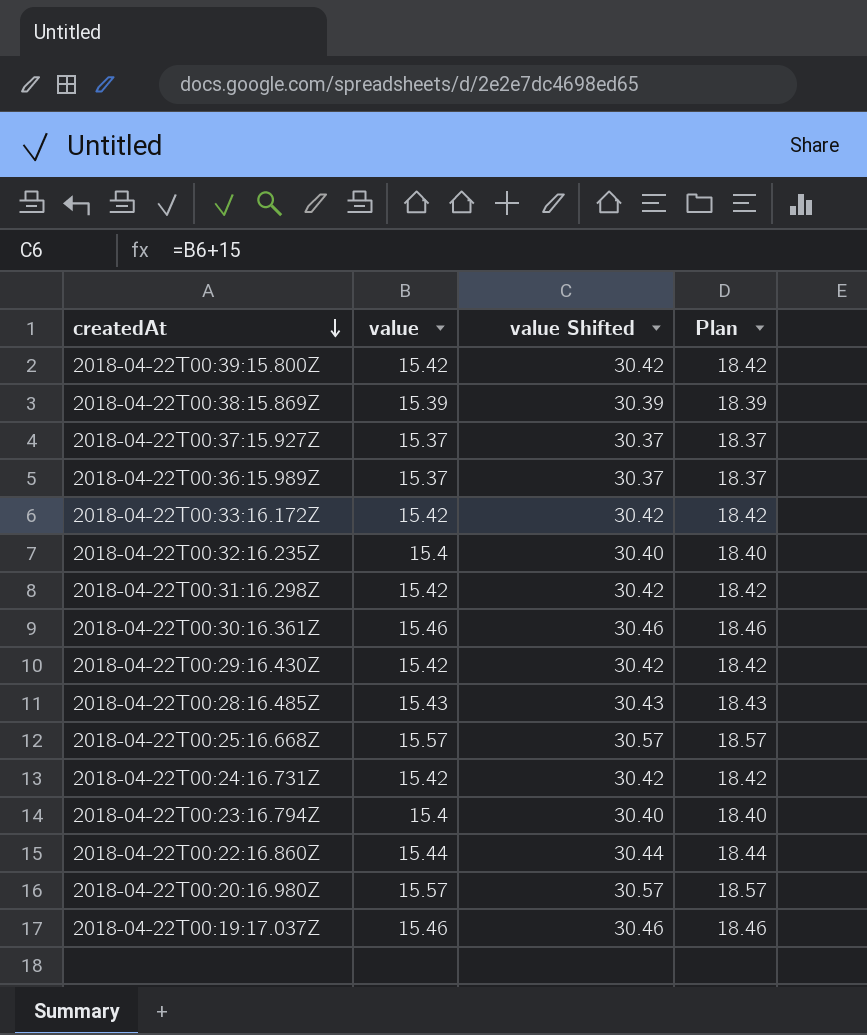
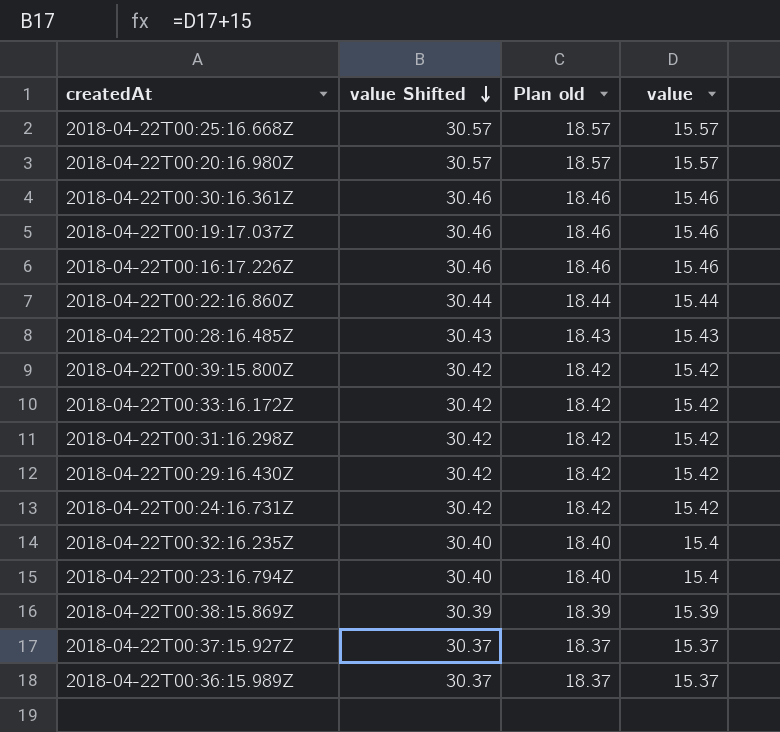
row order: createdAt descending -> value Shifted descending
column name: Plan -> Plan old
column value | position: 2 -> 4
row 2018-04-22T00:16:17.226Z: none -> 30.46 | 18.46 | 15.46

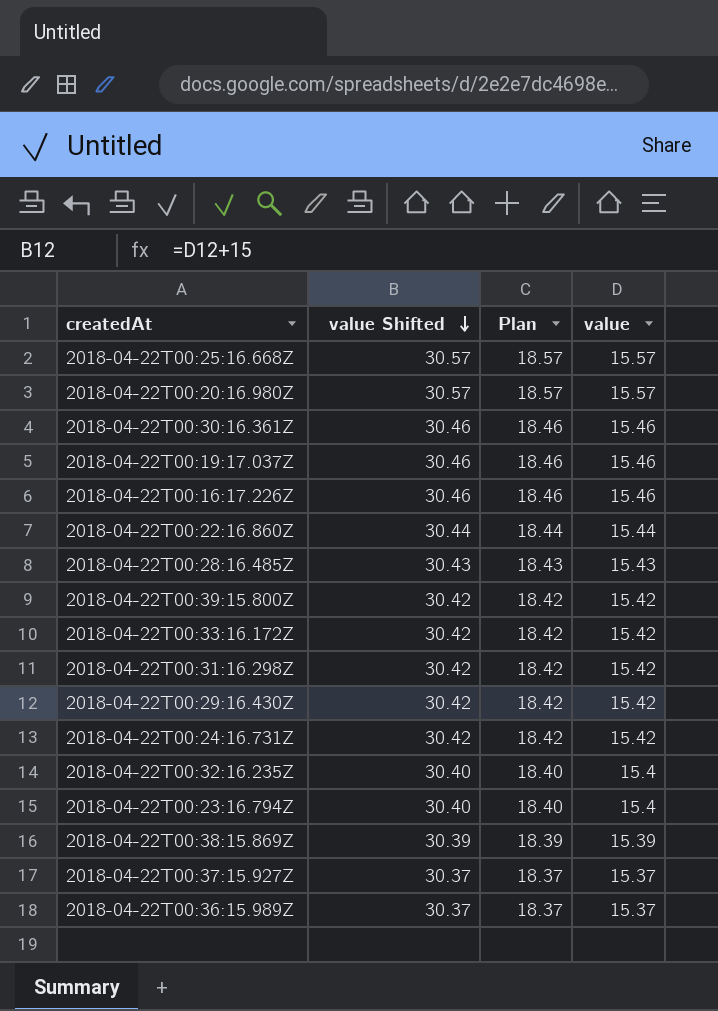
column name: Plan old -> Plan

